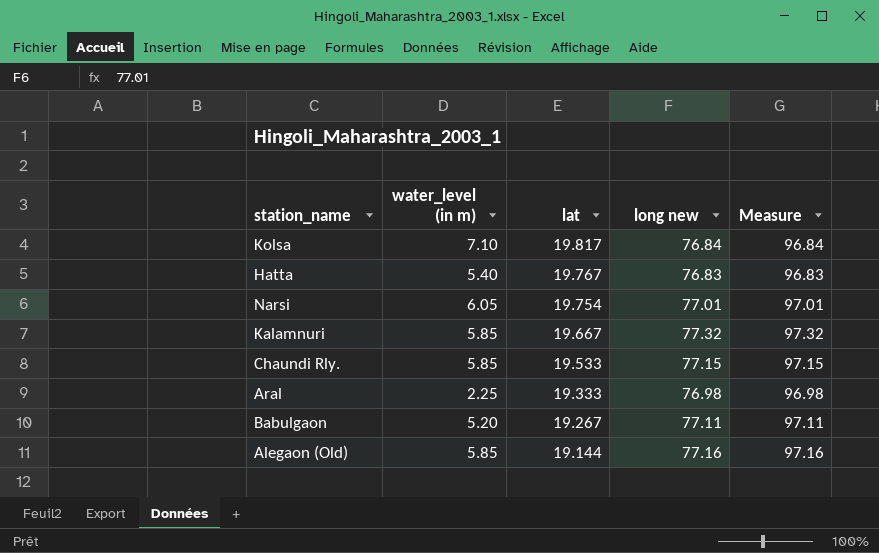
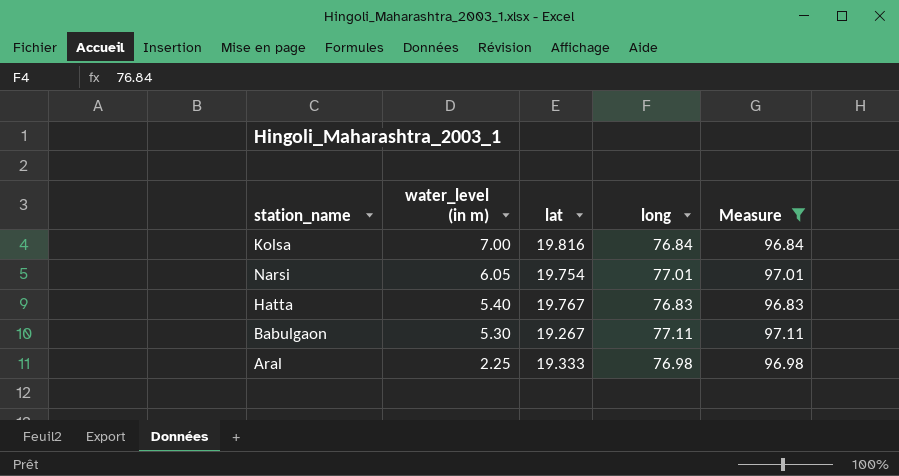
filter: none -> Measure <= 97.11
row order: lat descending -> water_level (in m) descending
column name: long new -> long
Kolsa | water_level (in m): 7.10 -> 7.00
Kolsa | lat: 19.817 -> 19.816
Babulgaon | water_level (in m): 5.20 -> 5.30

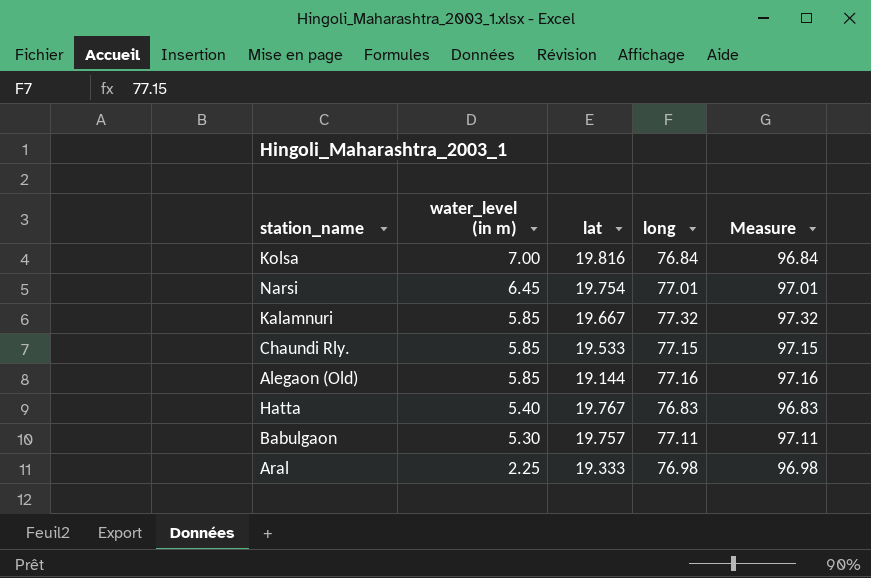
filter: Measure <= 97.11 -> none
Narsi | water_level (in m): 6.05 -> 6.45
Babulgaon | lat: 19.267 -> 19.757

